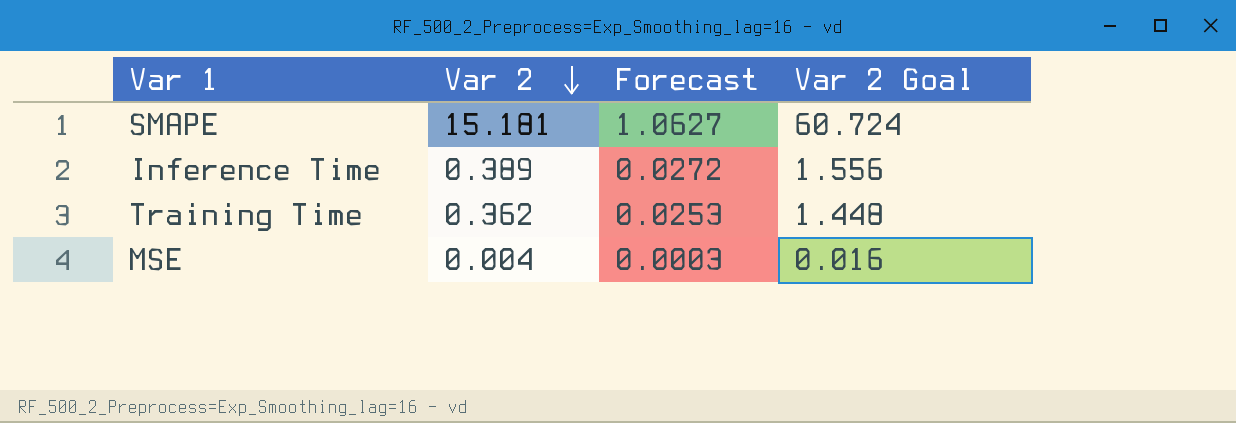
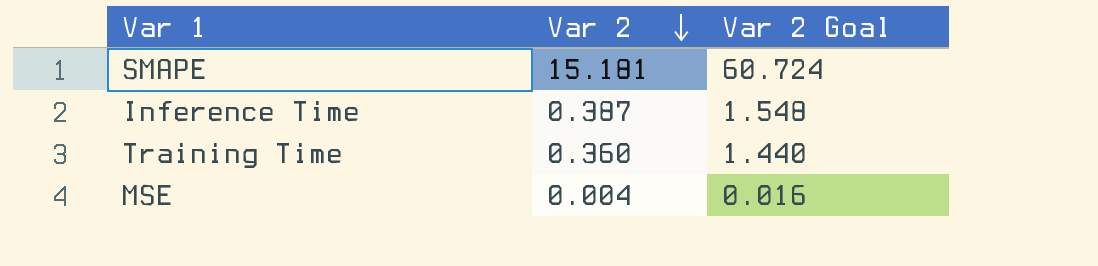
column Forecast | formula: [Var 2] * 0.07 -> none
Inference Time | Var 2: 0.389 -> 0.387
Inference Time | Var 2 Goal: 1.556 -> 1.548
Training Time | Var 2: 0.362 -> 0.360
Training Time | Var 2 Goal: 1.448 -> 1.440

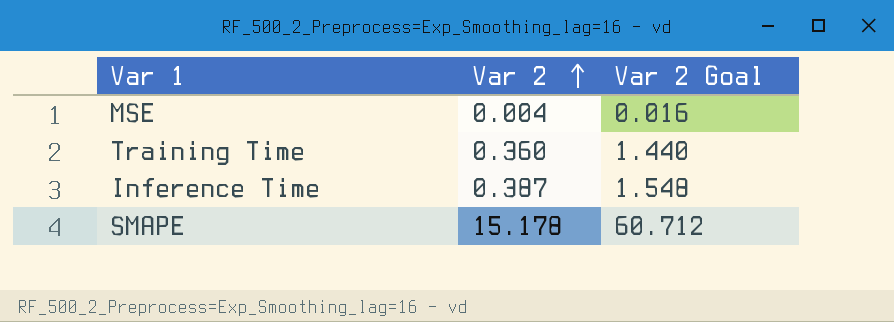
row order: Var 2 descending -> Var 2 ascending
SMAPE | Var 2: 15.181 -> 15.178
SMAPE | Var 2 Goal: 60.724 -> 60.712

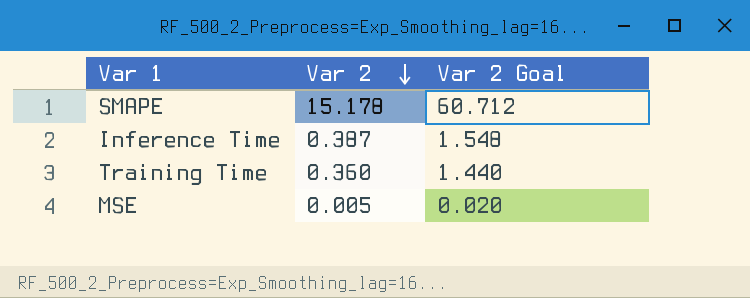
row order: Var 2 ascending -> Var 2 descending
MSE | Var 2: 0.004 -> 0.005
MSE | Var 2 Goal: 0.016 -> 0.020

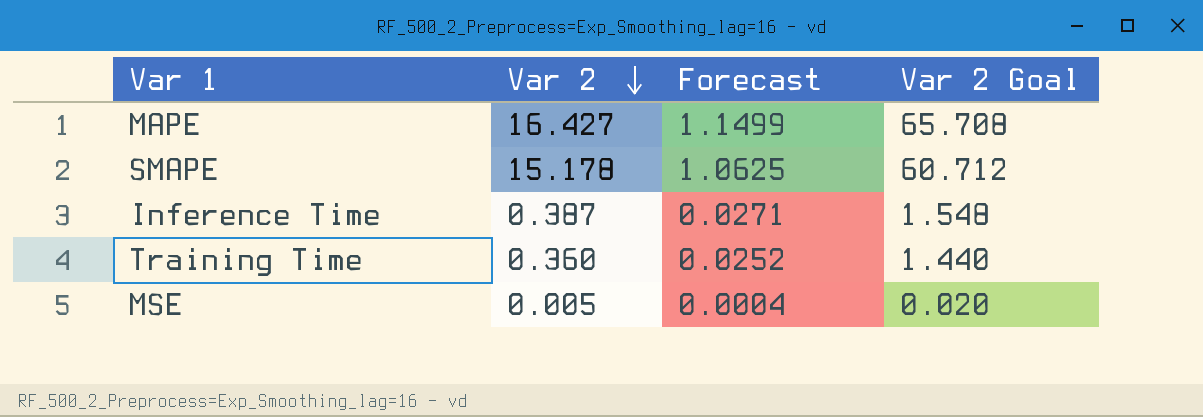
column Forecast | formula: none -> [Var 2] * 0.07
row MAPE: none -> 16.427 | 1.1499 | 65.708

